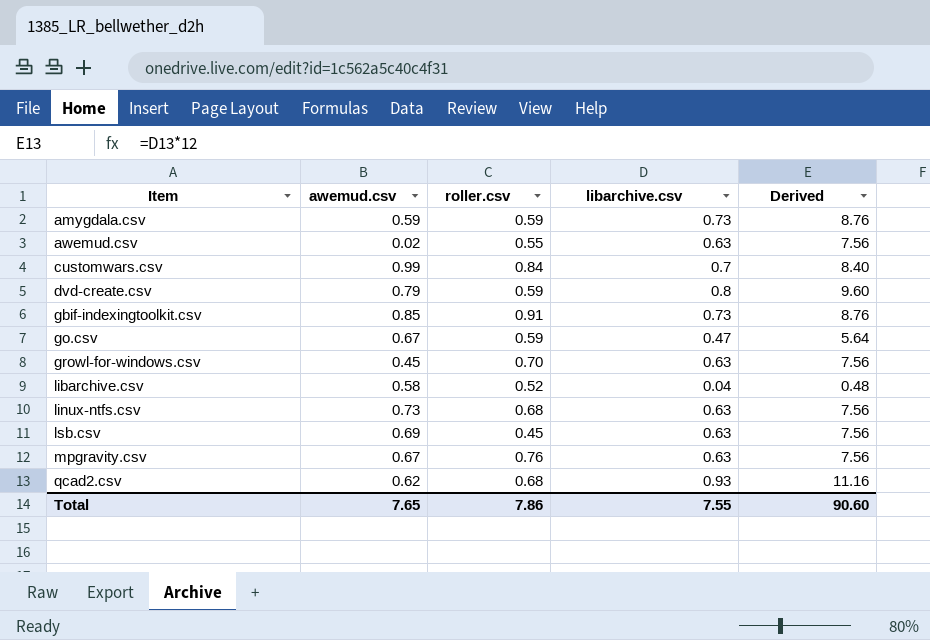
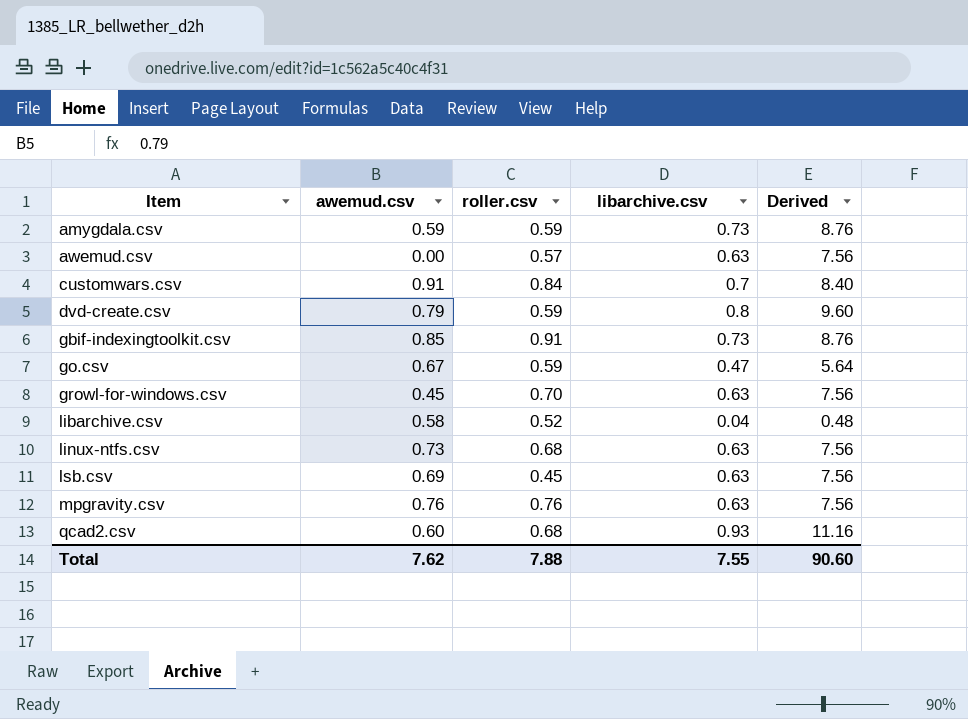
awemud.csv | awemud.csv: 0.02 -> 0.00
awemud.csv | roller.csv: 0.55 -> 0.57
customwars.csv | awemud.csv: 0.99 -> 0.91
mpgravity.csv | awemud.csv: 0.67 -> 0.76
qcad2.csv | awemud.csv: 0.62 -> 0.60
Total | awemud.csv: 7.65 -> 7.62
Total | roller.csv: 7.86 -> 7.88

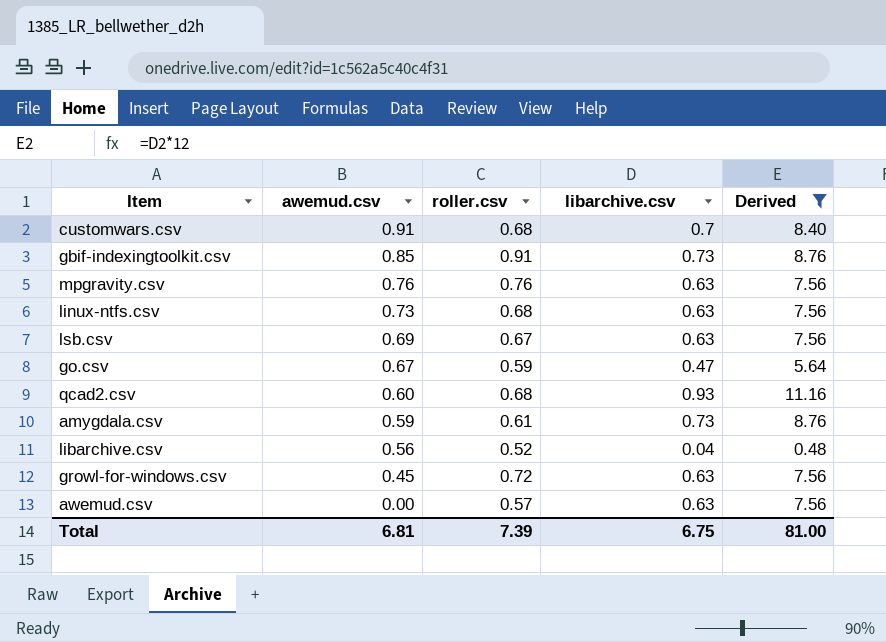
filter: none -> Derived != 9.60
row order: Item ascending -> awemud.csv descending
customwars.csv | roller.csv: 0.84 -> 0.68
lsb.csv | roller.csv: 0.45 -> 0.67
amygdala.csv | roller.csv: 0.59 -> 0.61
libarchive.csv | awemud.csv: 0.58 -> 0.56
growl-for-windows.csv | roller.csv: 0.70 -> 0.72
Total | awemud.csv: 7.62 -> 6.81
Total | roller.csv: 7.88 -> 7.39
Total | libarchive.csv: 7.55 -> 6.75
Total | Derived: 90.60 -> 81.00

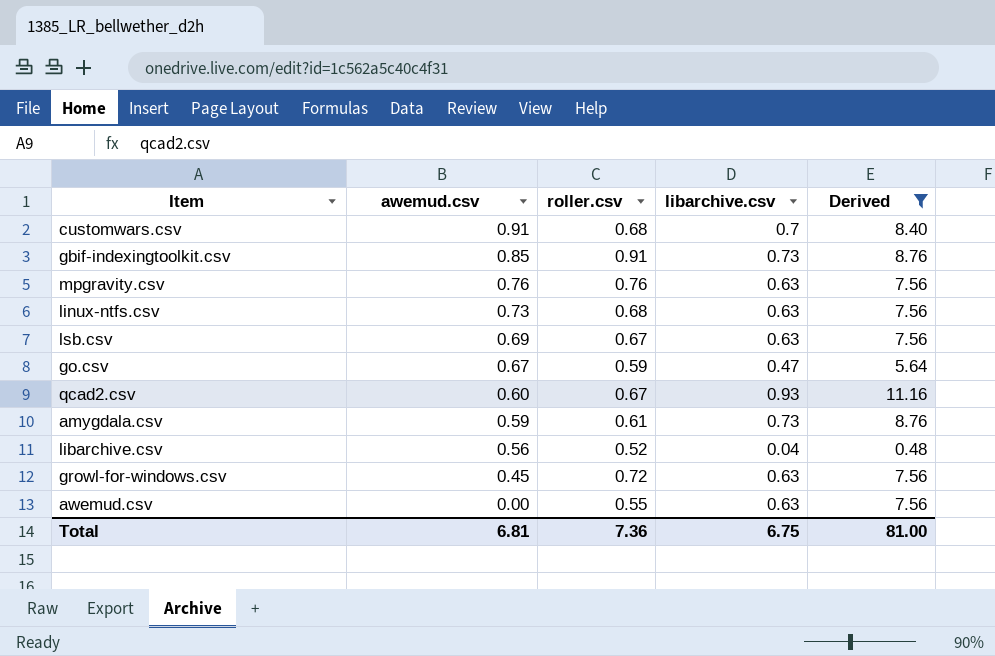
qcad2.csv | roller.csv: 0.68 -> 0.67
awemud.csv | roller.csv: 0.57 -> 0.55
Total | roller.csv: 7.39 -> 7.36

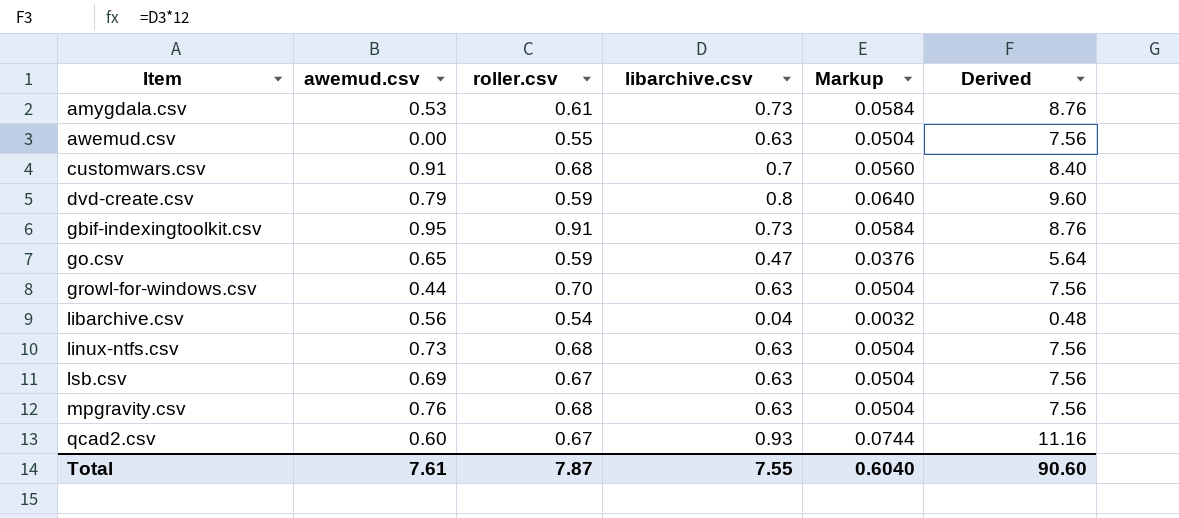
filter: Derived != 9.60 -> none
row order: awemud.csv descending -> Item ascending
column Markup | formula: none -> [libarchive.csv] * 0.08
amygdala.csv | awemud.csv: 0.59 -> 0.53
gbif-indexingtoolkit.csv | awemud.csv: 0.85 -> 0.95
go.csv | awemud.csv: 0.67 -> 0.65
growl-for-windows.csv | awemud.csv: 0.45 -> 0.44
growl-for-windows.csv | roller.csv: 0.72 -> 0.70
libarchive.csv | roller.csv: 0.52 -> 0.54
mpgravity.csv | roller.csv: 0.76 -> 0.68
Total | awemud.csv: 6.81 -> 7.61
Total | roller.csv: 7.36 -> 7.87
Total | libarchive.csv: 6.75 -> 7.55
Total | Derived: 81.00 -> 90.60

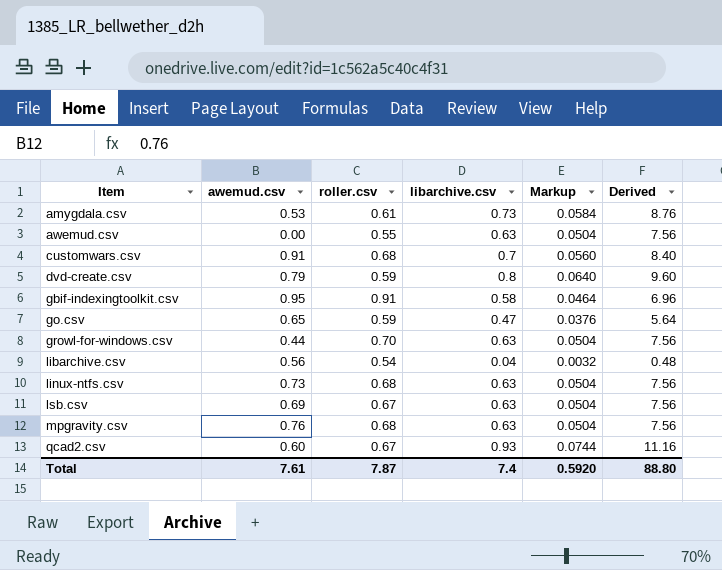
gbif-indexingtoolkit.csv | libarchive.csv: 0.73 -> 0.58
gbif-indexingtoolkit.csv | Markup: 0.0584 -> 0.0464
gbif-indexingtoolkit.csv | Derived: 8.76 -> 6.96
Total | libarchive.csv: 7.55 -> 7.4
Total | Markup: 0.6040 -> 0.5920
Total | Derived: 90.60 -> 88.80

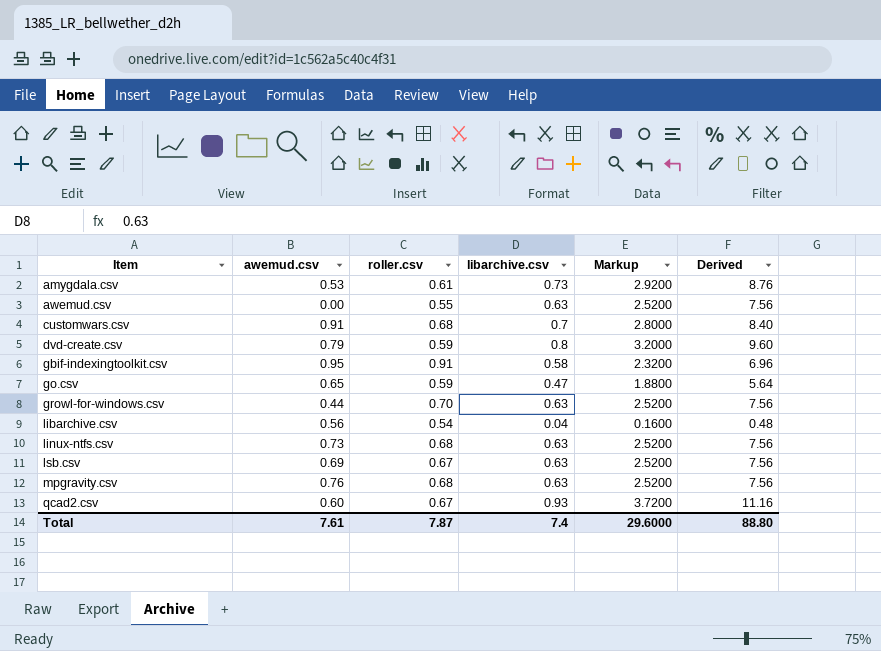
column Markup | formula: [libarchive.csv] * 0.08 -> [libarchive.csv] * 4
Total | Markup: 0.5920 -> 29.6000

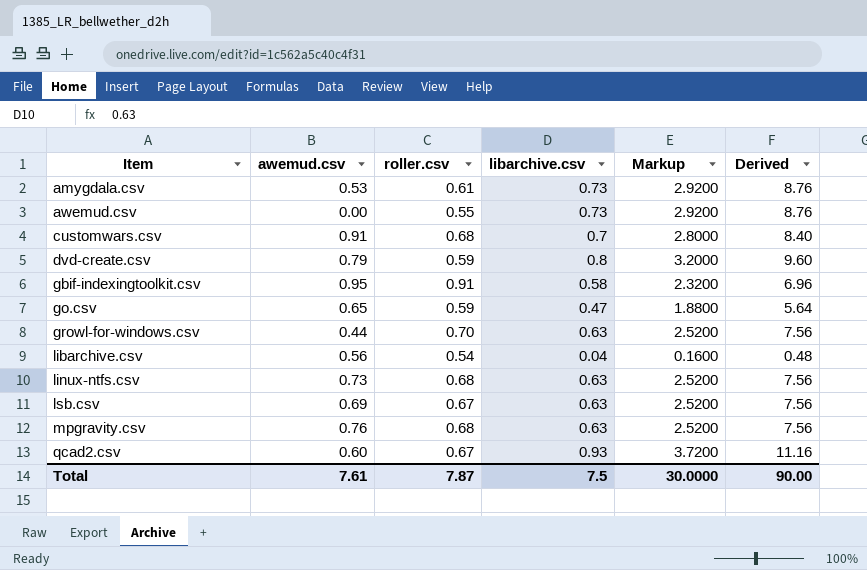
awemud.csv | libarchive.csv: 0.63 -> 0.73
awemud.csv | Markup: 2.5200 -> 2.9200
awemud.csv | Derived: 7.56 -> 8.76
Total | libarchive.csv: 7.4 -> 7.5
Total | Markup: 29.6000 -> 30.0000
Total | Derived: 88.80 -> 90.00

